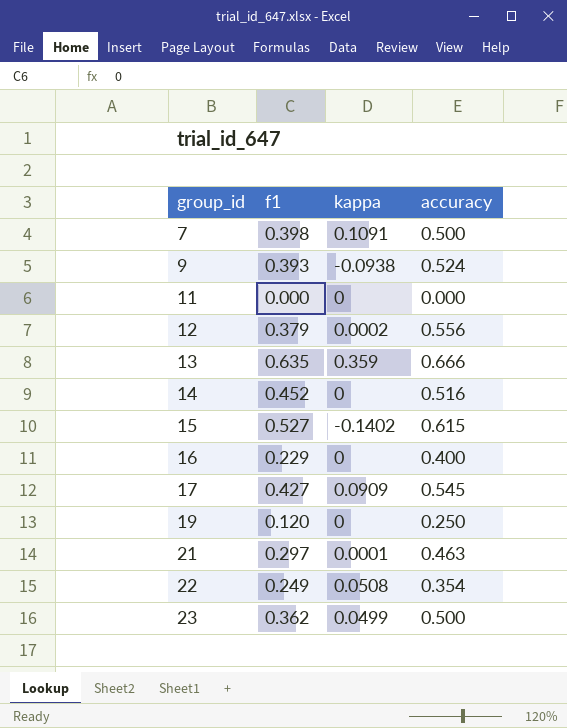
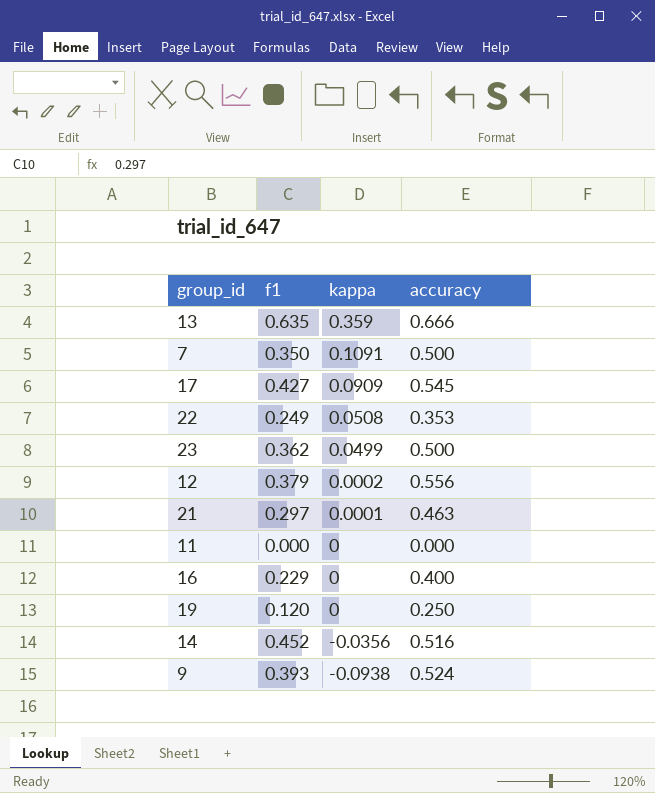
row order: group_id ascending -> kappa descending
row 15: 0.527 | -0.1402 | 0.615 -> none
7 | f1: 0.398 -> 0.350
22 | accuracy: 0.354 -> 0.353
14 | kappa: 0 -> -0.0356

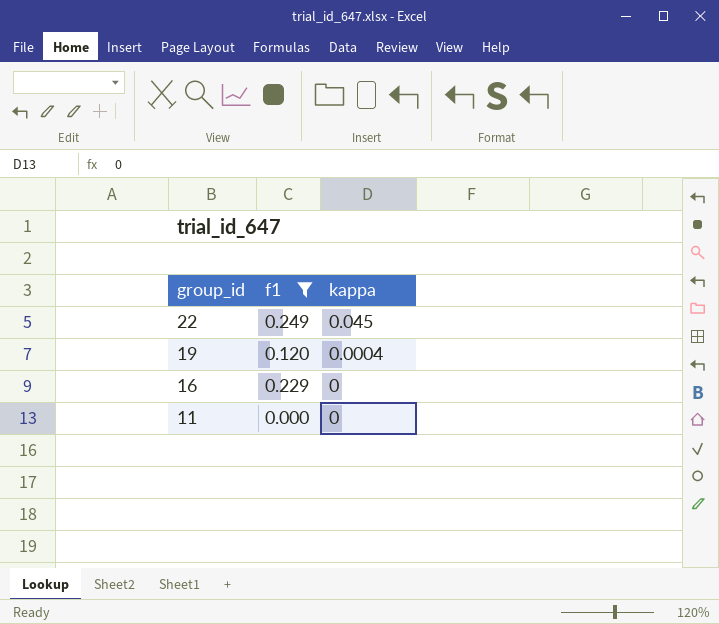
filter: none -> f1 <= 0.249
row order: kappa descending -> group_id descending
column accuracy | position: 4 -> none
22 | kappa: 0.0508 -> 0.045
19 | kappa: 0 -> 0.0004

